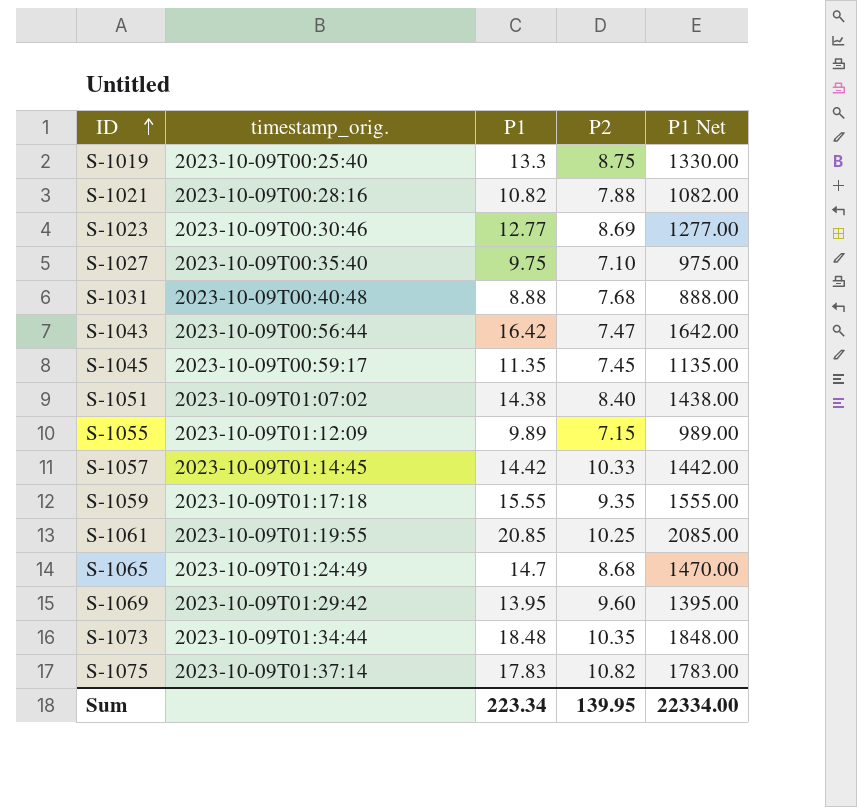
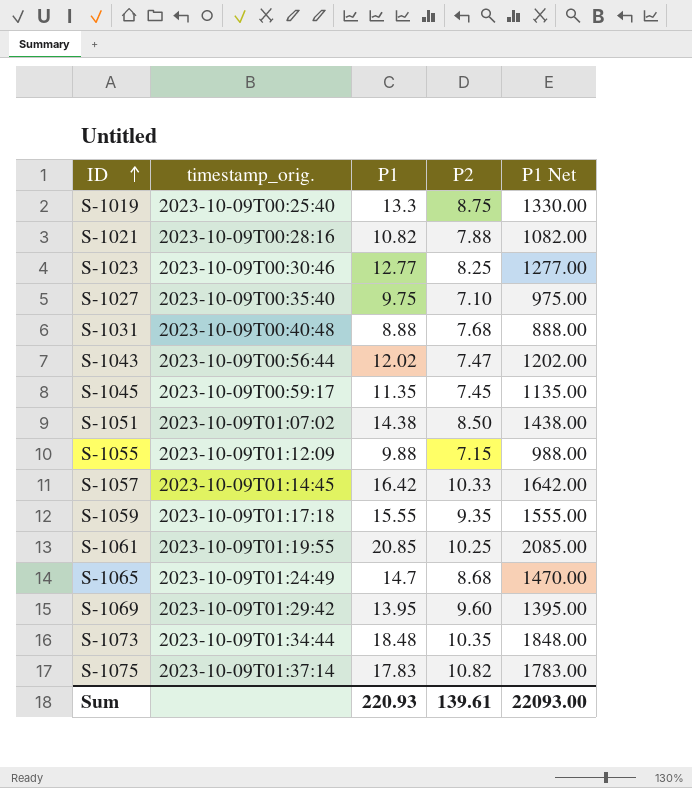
S-1023 | P2: 8.69 -> 8.25
S-1043 | P1: 16.42 -> 12.02
S-1043 | P1 Net: 1642.00 -> 1202.00
S-1051 | P2: 8.40 -> 8.50
S-1055 | P1: 9.89 -> 9.88
S-1055 | P1 Net: 989.00 -> 988.00
S-1057 | P1: 14.42 -> 16.42
S-1057 | P1 Net: 1442.00 -> 1642.00
Sum | P1: 223.34 -> 220.93
Sum | P2: 139.95 -> 139.61
Sum | P1 Net: 22334.00 -> 22093.00

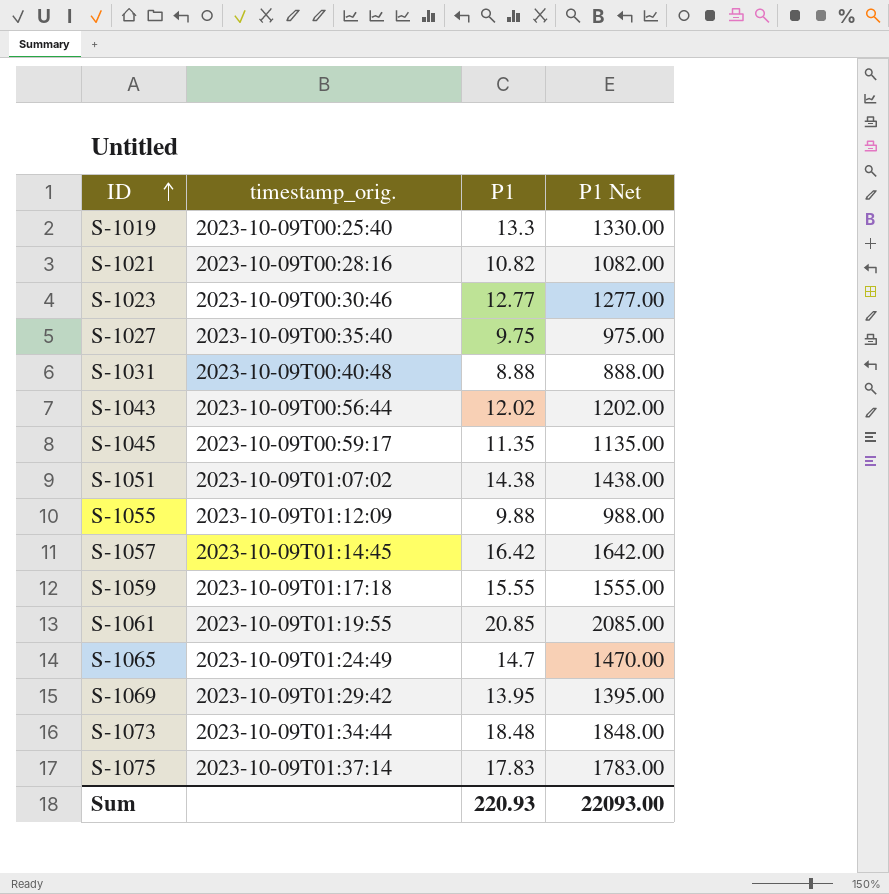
column P2 | position: 4 -> none

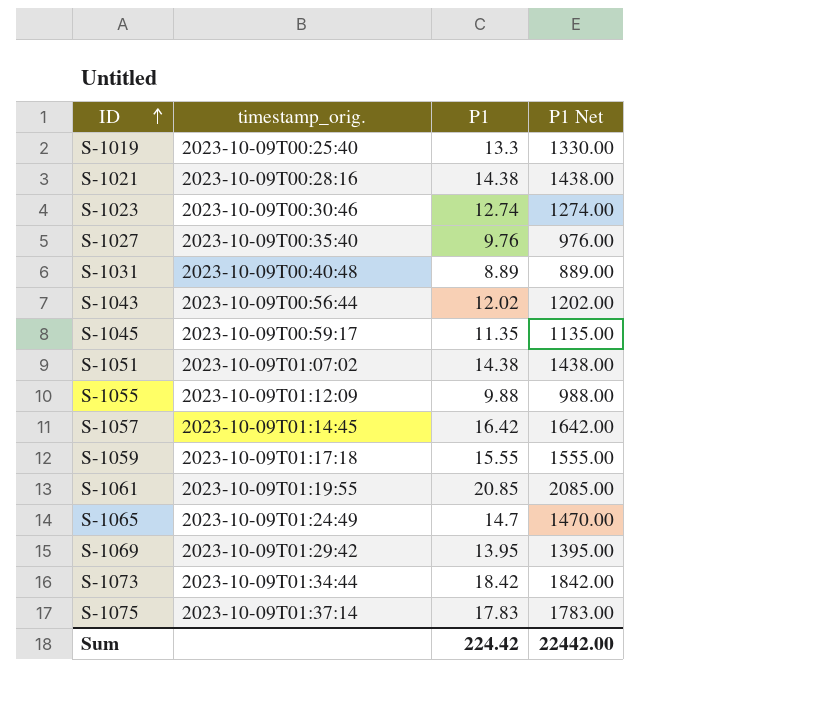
S-1021 | P1: 10.82 -> 14.38
S-1021 | P1 Net: 1082.00 -> 1438.00
S-1023 | P1: 12.77 -> 12.74
S-1023 | P1 Net: 1277.00 -> 1274.00
S-1027 | P1: 9.75 -> 9.76
S-1027 | P1 Net: 975.00 -> 976.00
S-1031 | P1: 8.88 -> 8.89
S-1031 | P1 Net: 888.00 -> 889.00
S-1073 | P1: 18.48 -> 18.42
S-1073 | P1 Net: 1848.00 -> 1842.00
Sum | P1: 220.93 -> 224.42
Sum | P1 Net: 22093.00 -> 22442.00

